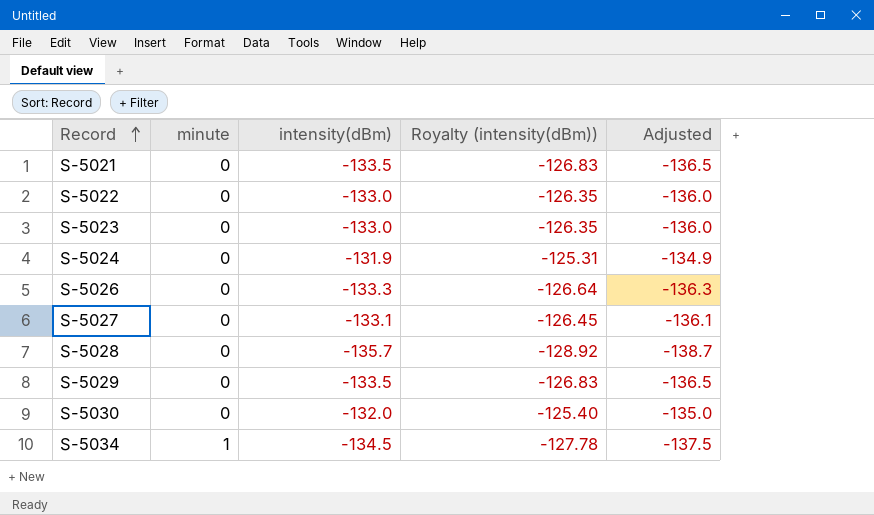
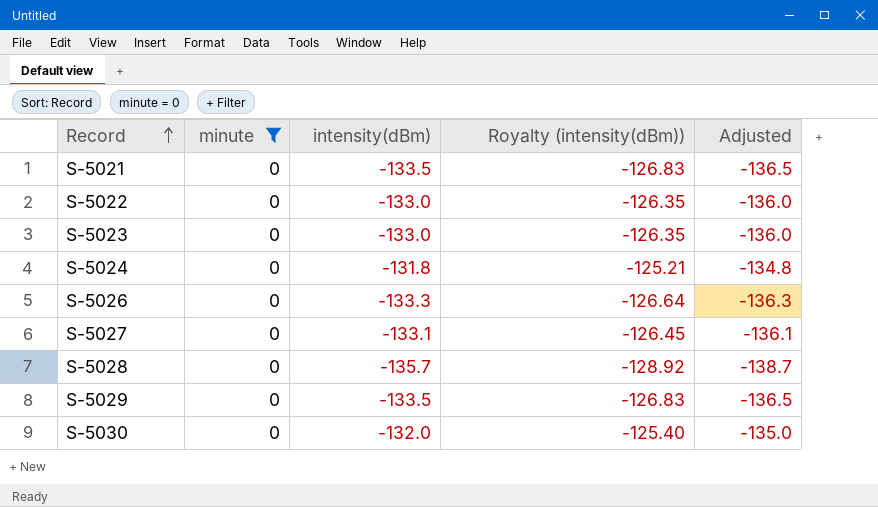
filter: none -> minute = 0
S-5024 | intensity(dBm): -131.9 -> -131.8
S-5024 | Royalty (intensity(dBm)): -125.31 -> -125.21
S-5024 | Adjusted: -134.9 -> -134.8

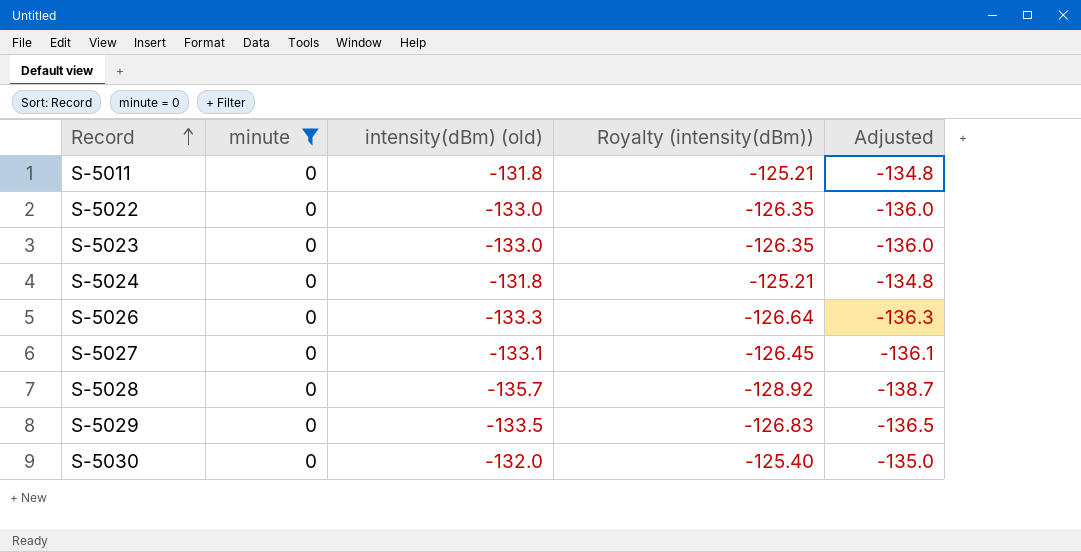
column name: intensity(dBm) -> intensity(dBm) (old)
row S-5021: 0 | -133.5 | -126.83 | -136.5 -> none
row S-5011: none -> 0 | -131.8 | -125.21 | -134.8

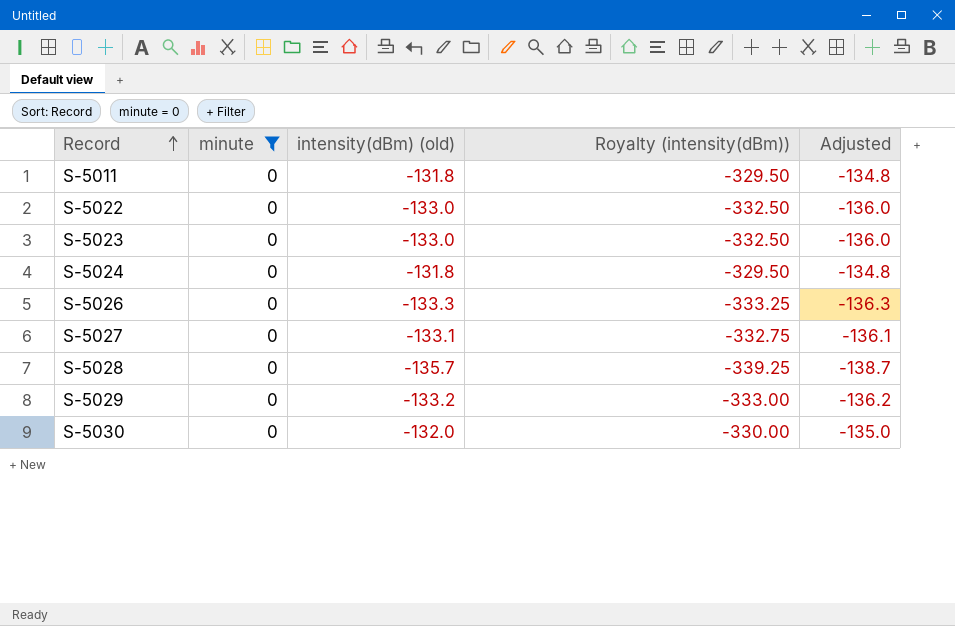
column Royalty (intensity(dBm)) | formula: [intensity(dBm) (old)] * 0.95 -> [intensity(dBm) (old)] * 2.5
S-5029 | intensity(dBm) (old): -133.5 -> -133.2
S-5029 | Adjusted: -136.5 -> -136.2

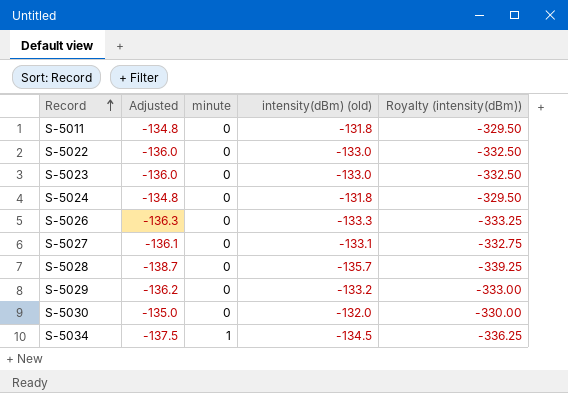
filter: minute = 0 -> none
column Adjusted | position: 5 -> 2

